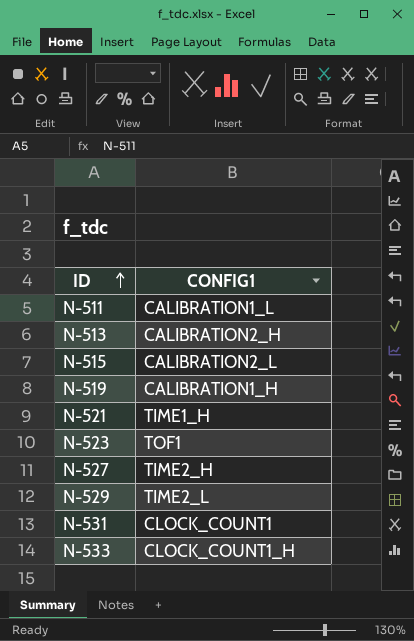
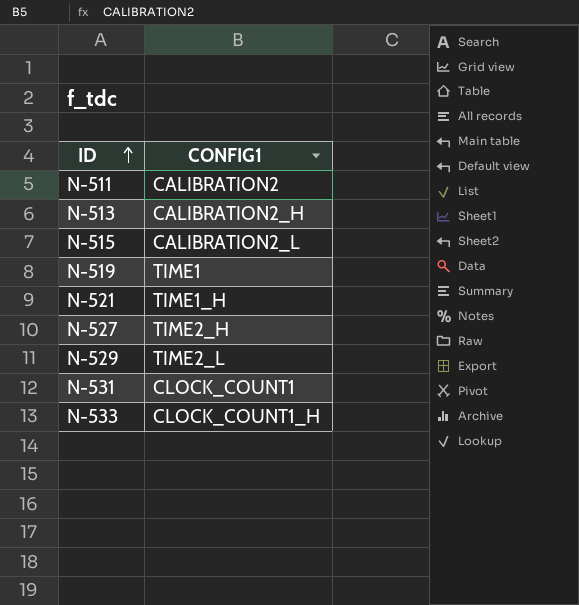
row N-523: TOF1 -> none
N-511 | CONFIG1: CALIBRATION1_L -> CALIBRATION2
N-519 | CONFIG1: CALIBRATION1_H -> TIME1

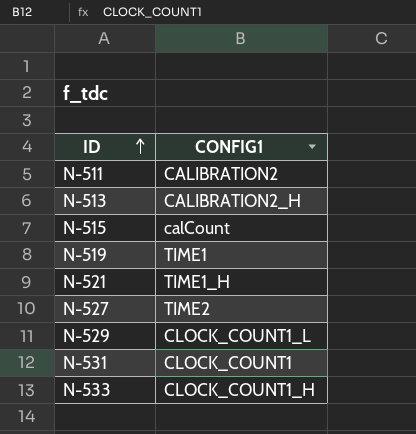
N-515 | CONFIG1: CALIBRATION2_L -> calCount
N-527 | CONFIG1: TIME2_H -> TIME2
N-529 | CONFIG1: TIME2_L -> CLOCK_COUNT1_L

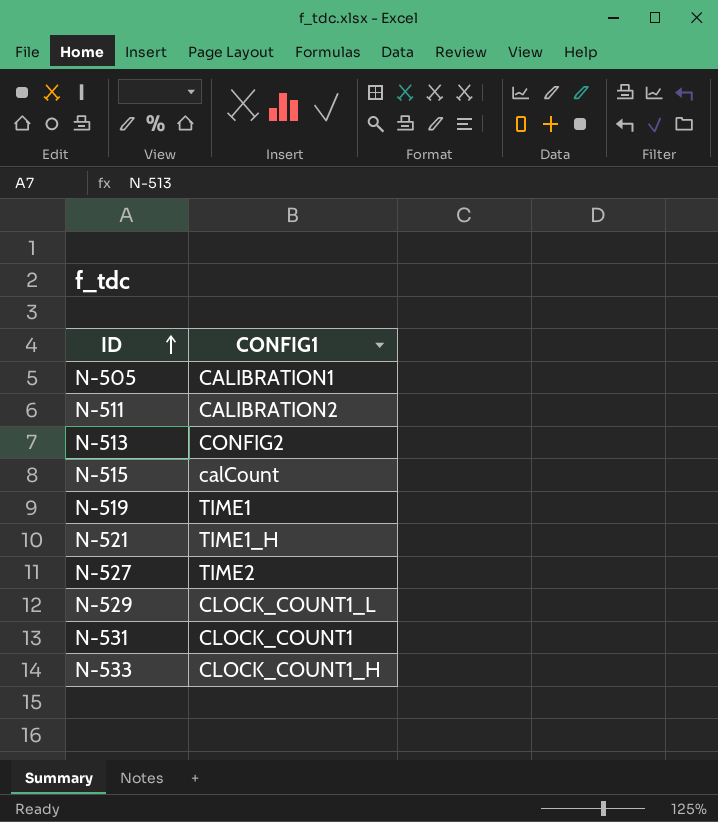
row N-505: none -> CALIBRATION1
N-513 | CONFIG1: CALIBRATION2_H -> CONFIG2

